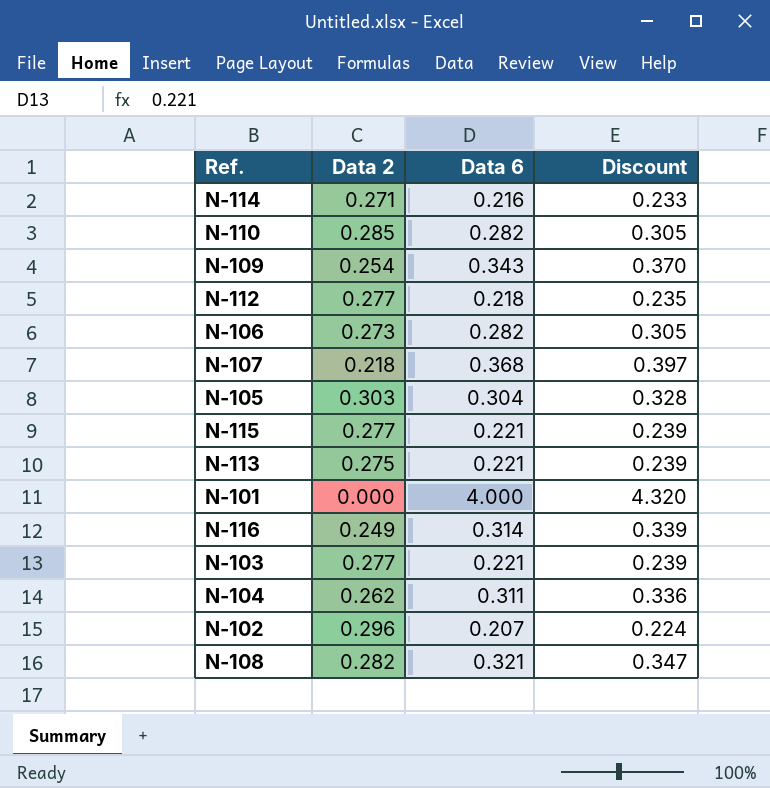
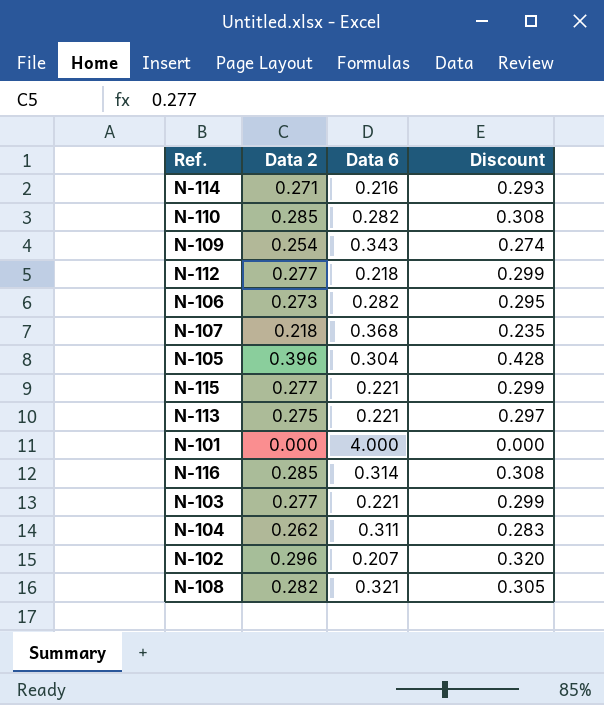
column Discount | formula: [Data 6] * 1.08 -> [Data 2] * 1.08
N-105 | Data 2: 0.303 -> 0.396
N-116 | Data 2: 0.249 -> 0.285

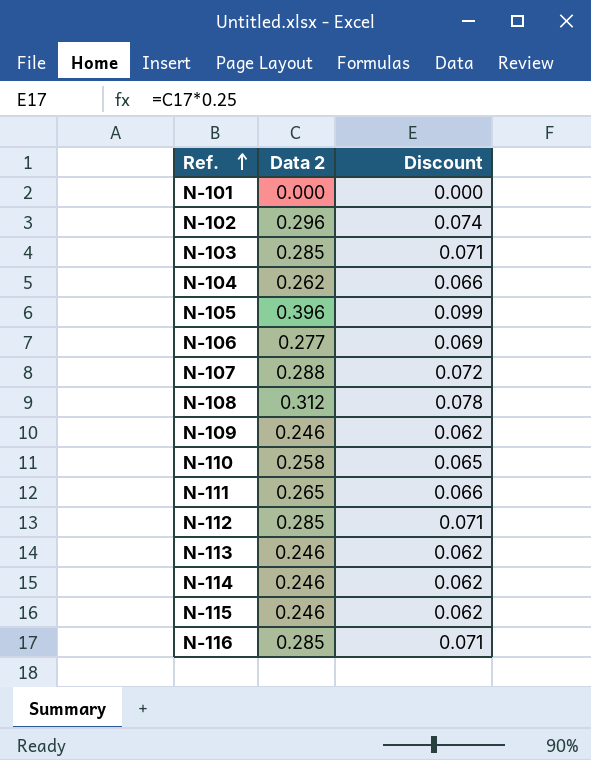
row order: none -> Ref. ascending
column Data 6 | position: 3 -> none
column Discount | formula: [Data 2] * 1.08 -> [Data 2] * 0.25
N-103 | Data 2: 0.277 -> 0.285
N-106 | Data 2: 0.273 -> 0.277
N-107 | Data 2: 0.218 -> 0.288
N-108 | Data 2: 0.282 -> 0.312
N-109 | Data 2: 0.254 -> 0.246
N-110 | Data 2: 0.285 -> 0.258
row N-111: none -> 0.265 | 0.066
N-112 | Data 2: 0.277 -> 0.285
N-113 | Data 2: 0.275 -> 0.246
N-114 | Data 2: 0.271 -> 0.246
N-115 | Data 2: 0.277 -> 0.246

